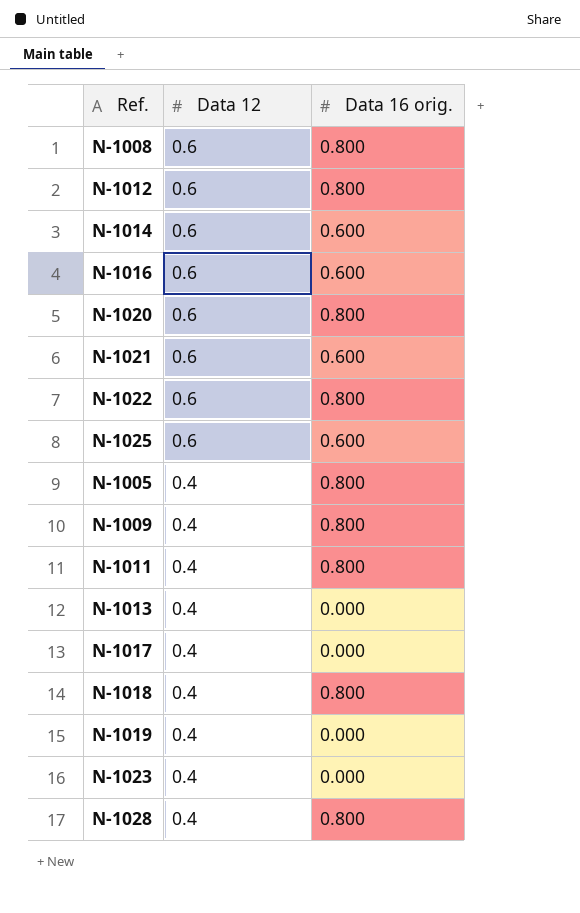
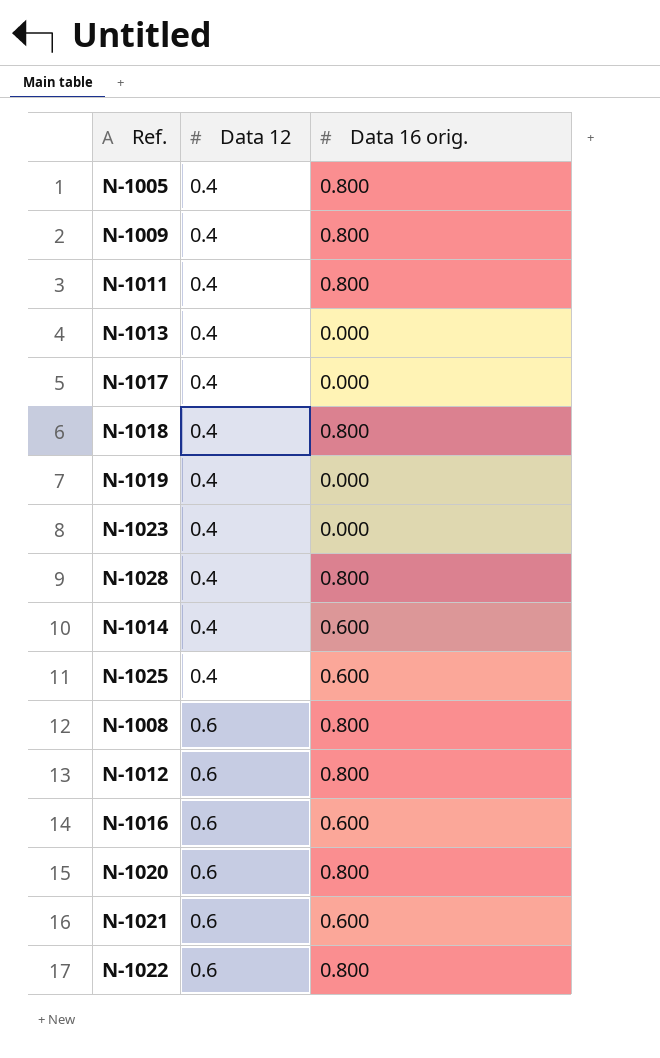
row order: Data 12 descending -> Data 12 ascending
N-1014 | Data 12: 0.6 -> 0.4
N-1025 | Data 12: 0.6 -> 0.4

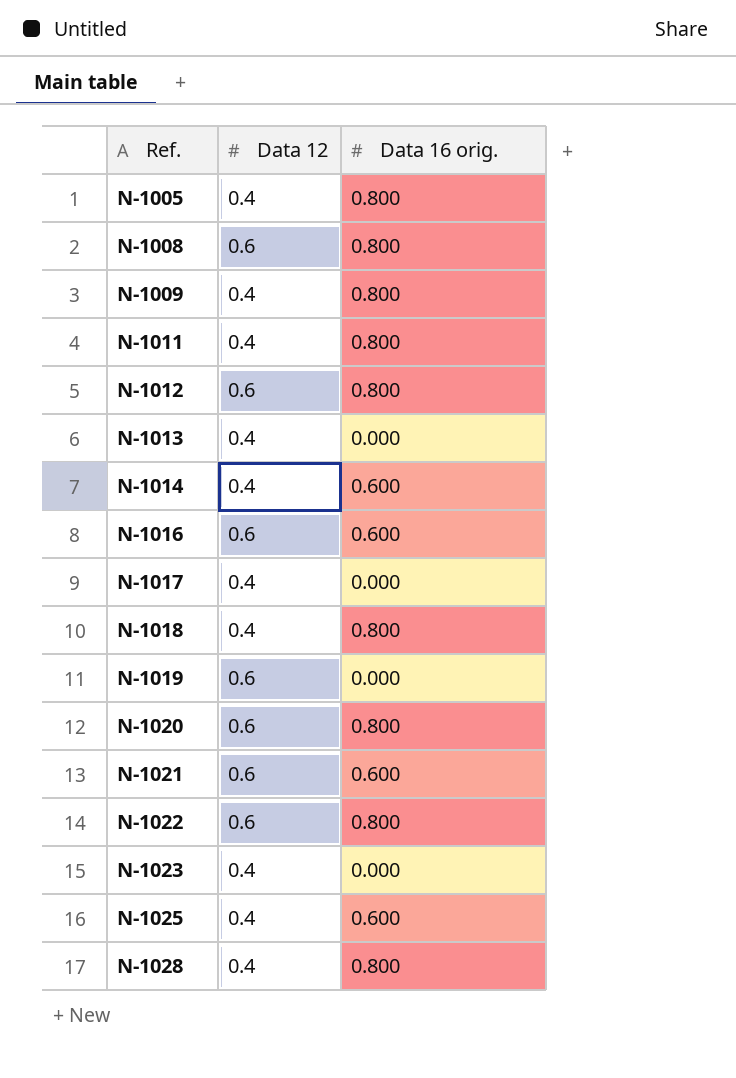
row order: Data 12 ascending -> Ref. ascending
N-1019 | Data 12: 0.4 -> 0.6

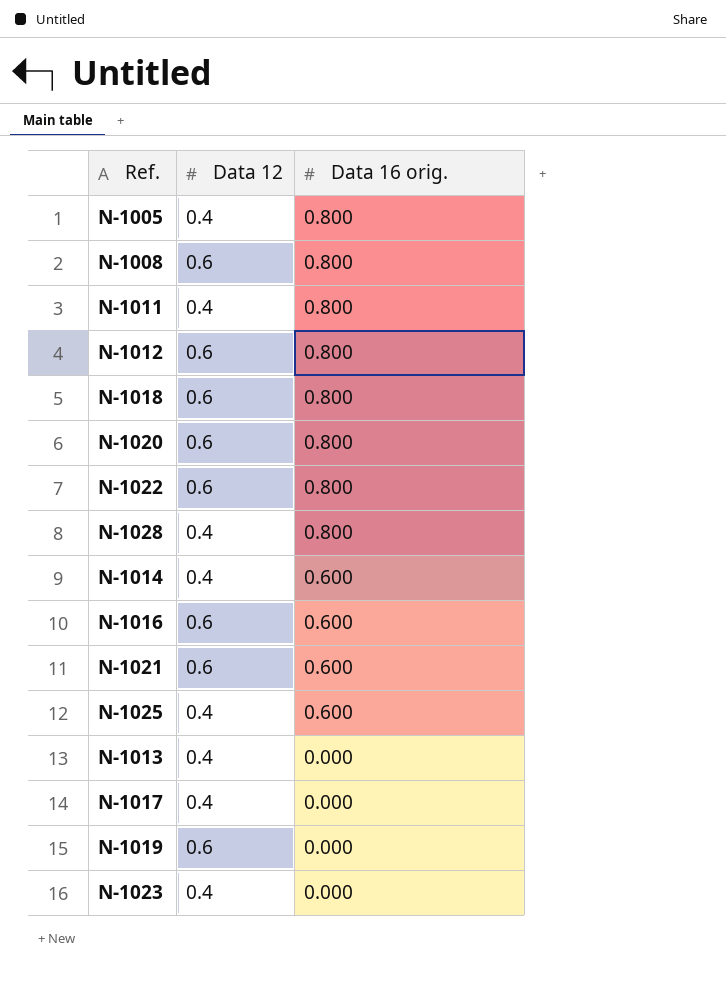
row order: Ref. ascending -> Data 16 orig. descending
row N-1009: 0.4 | 0.800 -> none
N-1018 | Data 12: 0.4 -> 0.6

